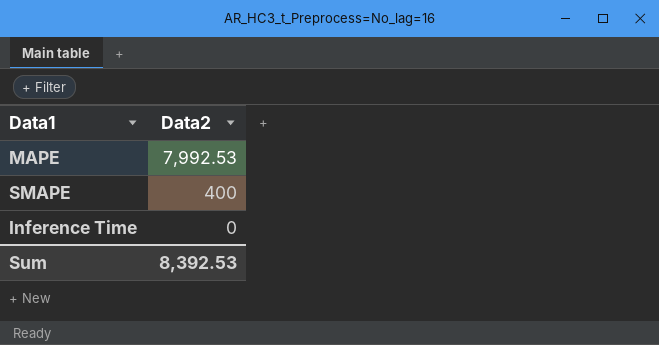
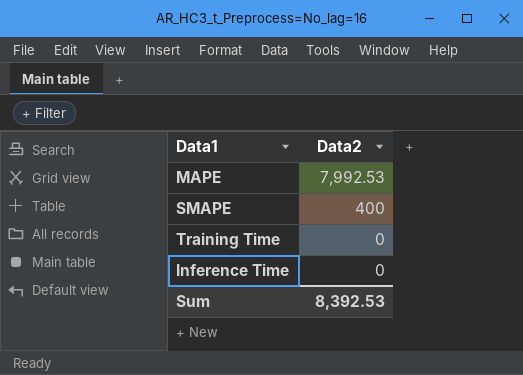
row Training Time: none -> 0

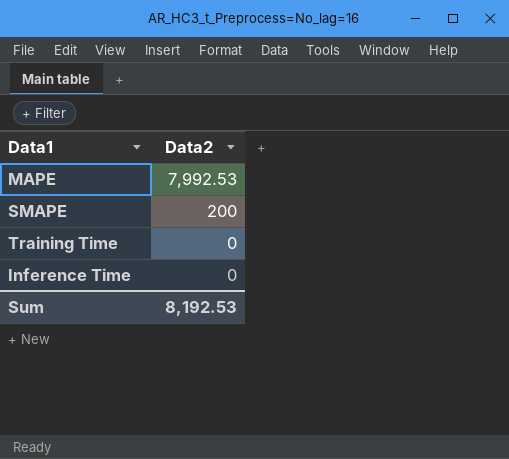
SMAPE | Data2: 400 -> 200
Sum | Data2: 8,392.53 -> 8,192.53

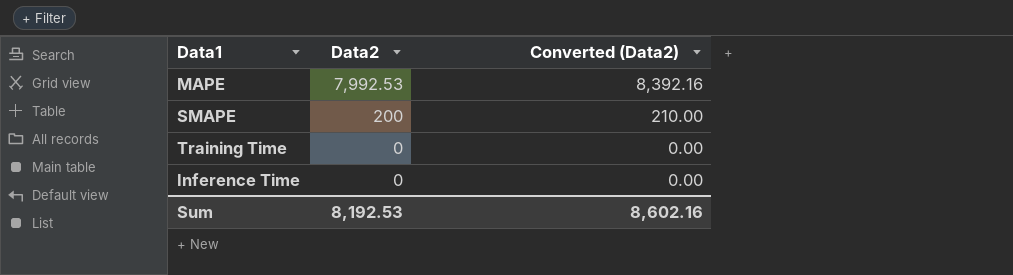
column Converted (Data2) | formula: none -> [Data2] * 1.05

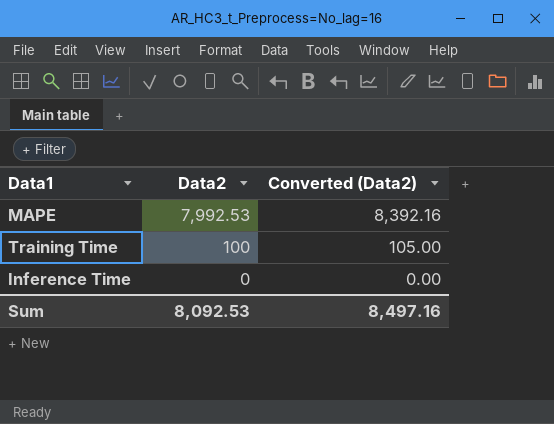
row SMAPE: 200 | 210.00 -> none
Training Time | Data2: 0 -> 100
Training Time | Converted (Data2): 0.00 -> 105.00
Sum | Data2: 8,192.53 -> 8,092.53
Sum | Converted (Data2): 8,602.16 -> 8,497.16

